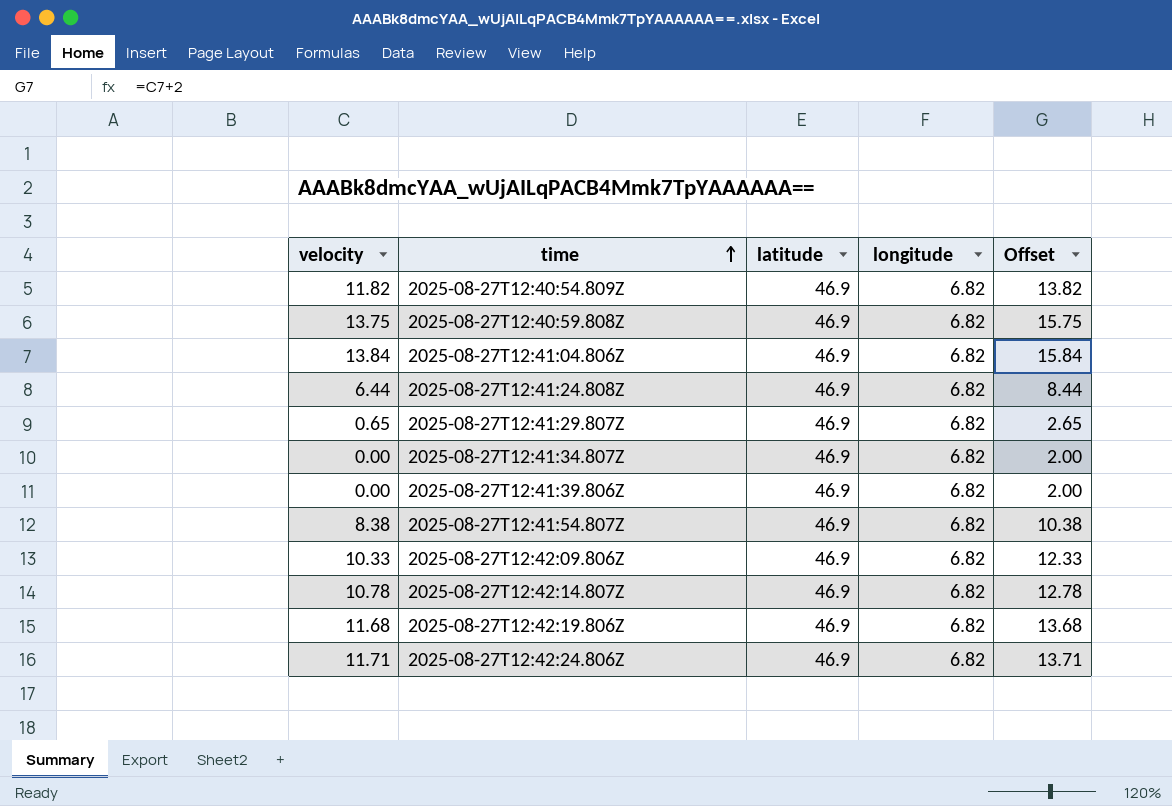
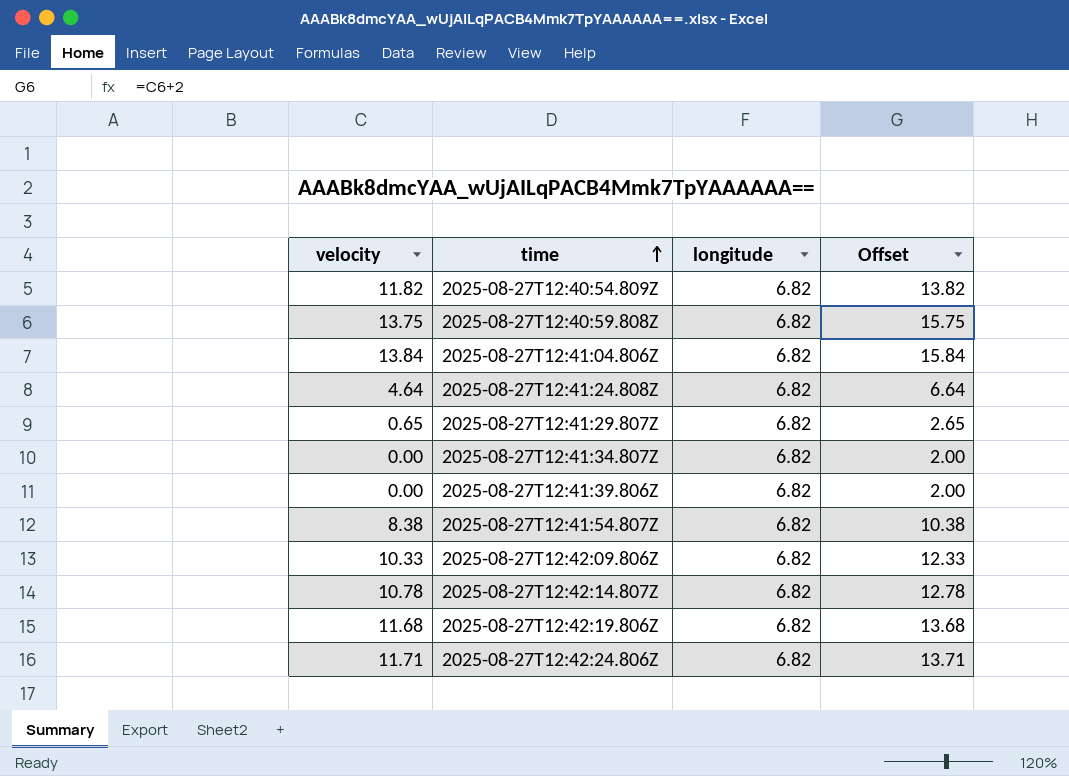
column latitude | position: 3 -> none
2025-08-27T12:41:24.808Z | velocity: 6.44 -> 4.64
2025-08-27T12:41:24.808Z | Offset: 8.44 -> 6.64

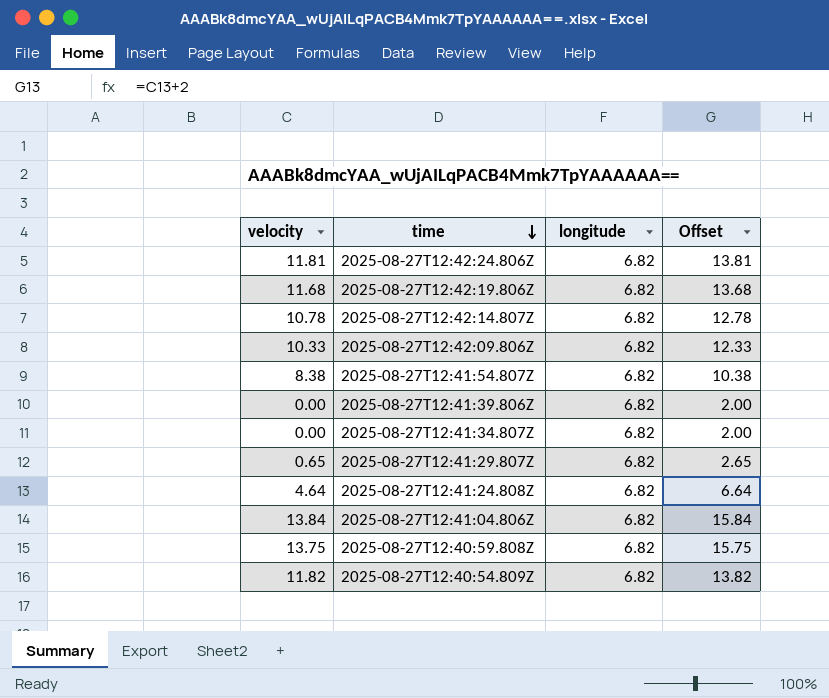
row order: time ascending -> time descending
2025-08-27T12:42:24.806Z | velocity: 11.71 -> 11.81
2025-08-27T12:42:24.806Z | Offset: 13.71 -> 13.81

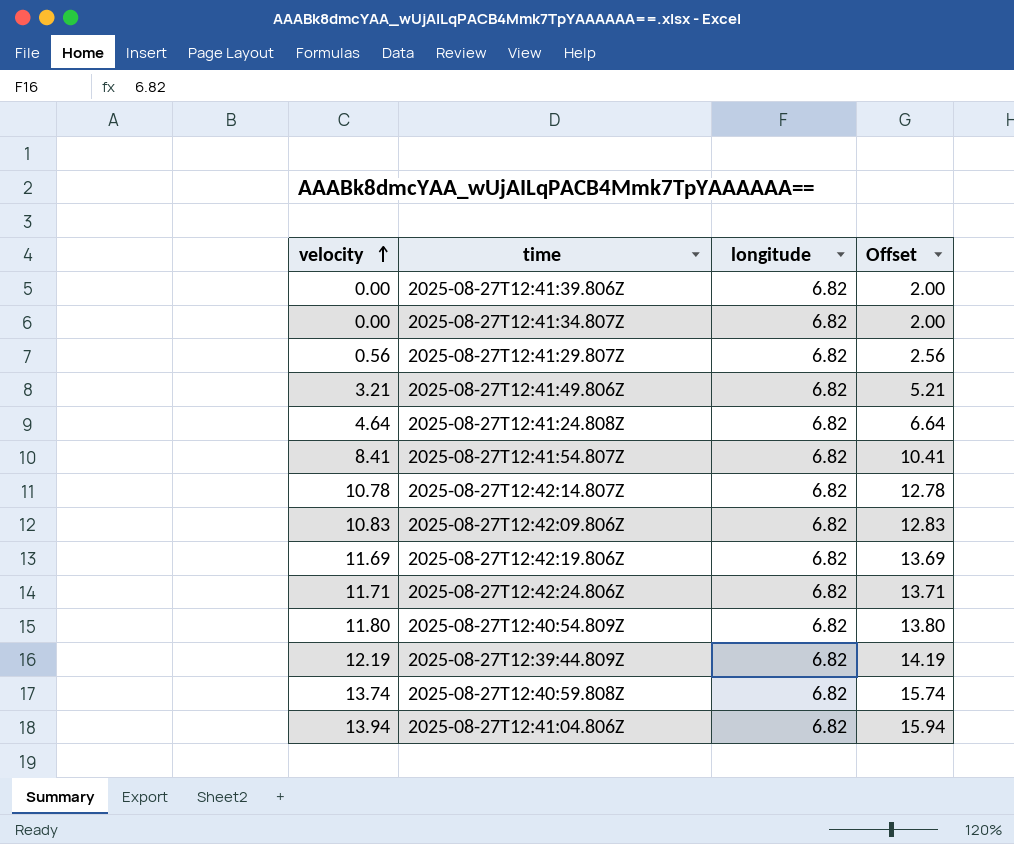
row order: time descending -> velocity ascending
2025-08-27T12:41:29.807Z | velocity: 0.65 -> 0.56
2025-08-27T12:41:29.807Z | Offset: 2.65 -> 2.56
row 2025-08-27T12:41:49.806Z: none -> 3.21 | 6.82 | 5.21
2025-08-27T12:41:54.807Z | velocity: 8.38 -> 8.41
2025-08-27T12:41:54.807Z | Offset: 10.38 -> 10.41
2025-08-27T12:42:09.806Z | velocity: 10.33 -> 10.83
2025-08-27T12:42:09.806Z | Offset: 12.33 -> 12.83
2025-08-27T12:42:19.806Z | velocity: 11.68 -> 11.69
2025-08-27T12:42:19.806Z | Offset: 13.68 -> 13.69
2025-08-27T12:42:24.806Z | velocity: 11.81 -> 11.71
2025-08-27T12:42:24.806Z | Offset: 13.81 -> 13.71
2025-08-27T12:40:54.809Z | velocity: 11.82 -> 11.80
2025-08-27T12:40:54.809Z | Offset: 13.82 -> 13.80
row 2025-08-27T12:39:44.809Z: none -> 12.19 | 6.82 | 14.19
2025-08-27T12:40:59.808Z | velocity: 13.75 -> 13.74
2025-08-27T12:40:59.808Z | Offset: 15.75 -> 15.74
2025-08-27T12:41:04.806Z | velocity: 13.84 -> 13.94
2025-08-27T12:41:04.806Z | Offset: 15.84 -> 15.94

